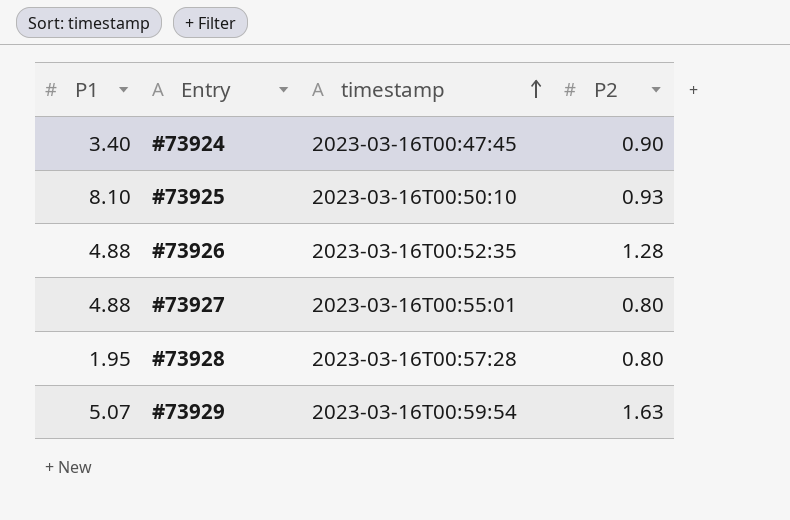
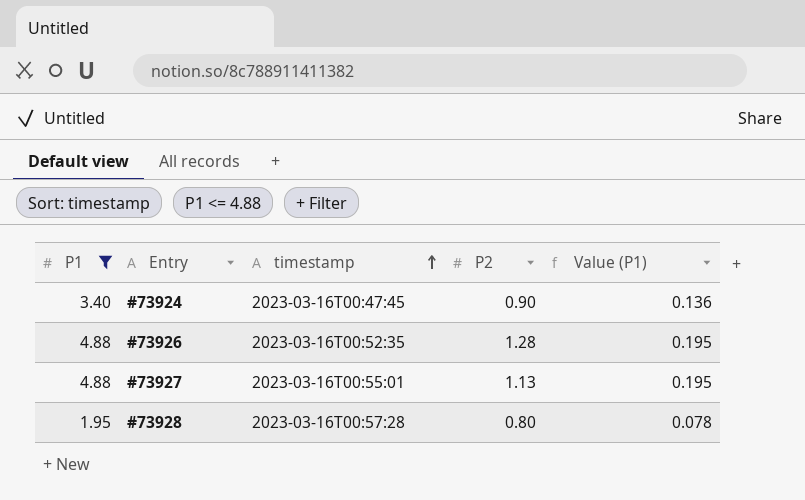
filter: none -> P1 <= 4.88
column Value (P1) | formula: none -> [P1] * 0.04
#73927 | P2: 0.80 -> 1.13

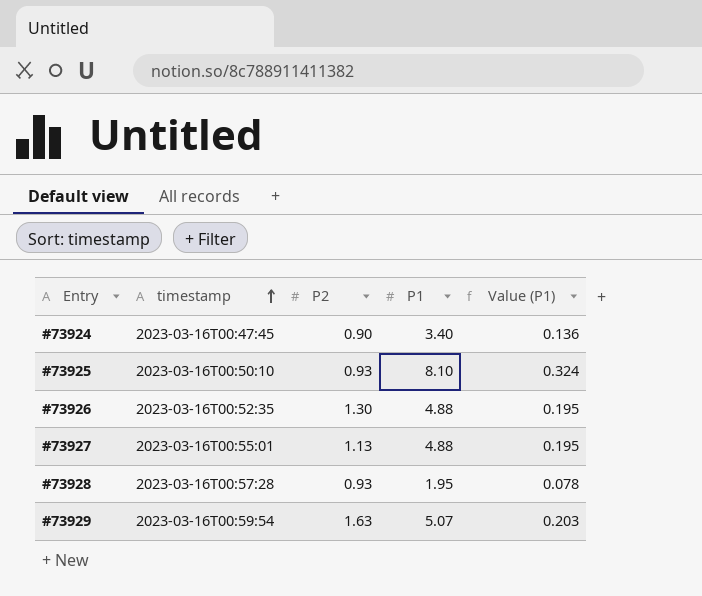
filter: P1 <= 4.88 -> none
column P1 | position: 1 -> 4
#73926 | P2: 1.28 -> 1.30
#73928 | P2: 0.80 -> 0.93

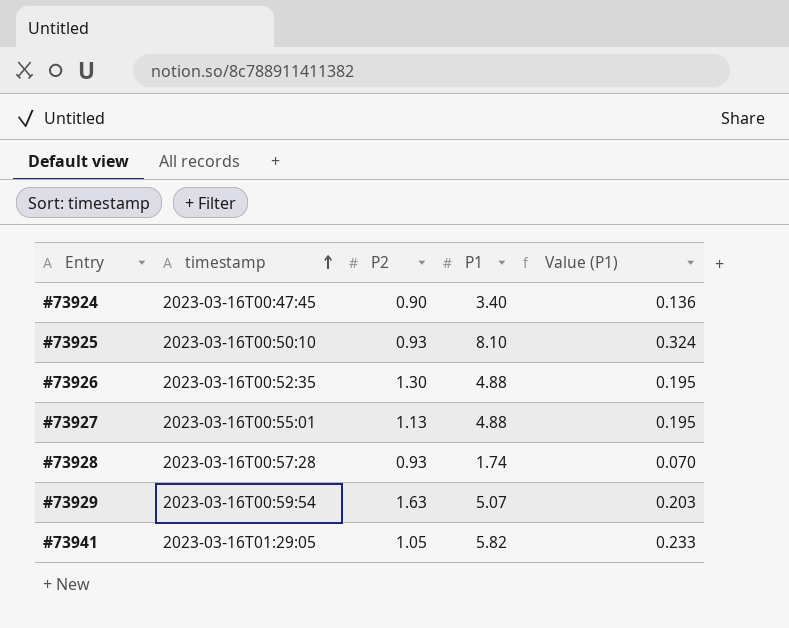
#73928 | P1: 1.95 -> 1.74
#73928 | Value (P1): 0.078 -> 0.070
row #73941: none -> 2023-03-16T01:29:05 | 1.05 | 5.82 | 0.233

